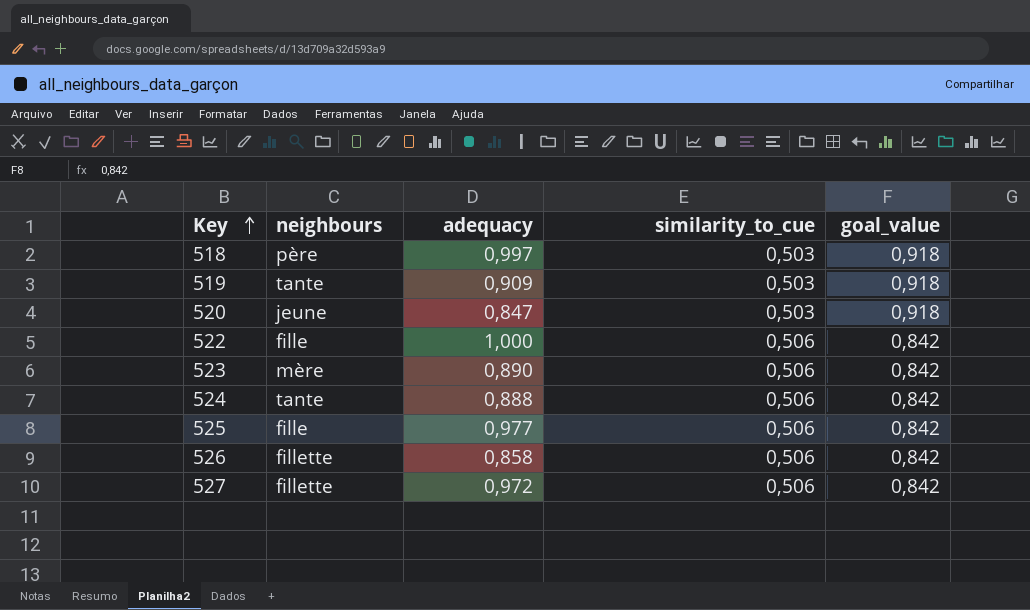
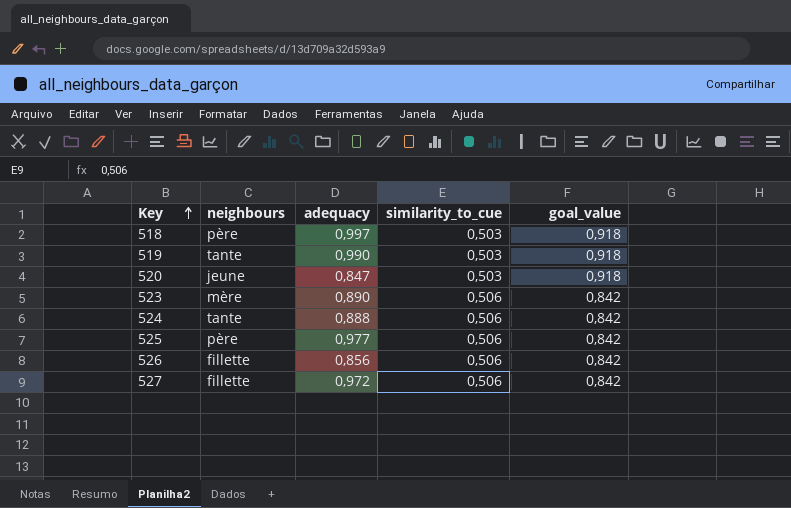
row 522: fille | 1,000 | 0,506 | 0,842 -> none
519 | adequacy: 0,909 -> 0,990
525 | neighbours: fille -> père
526 | adequacy: 0,858 -> 0,856

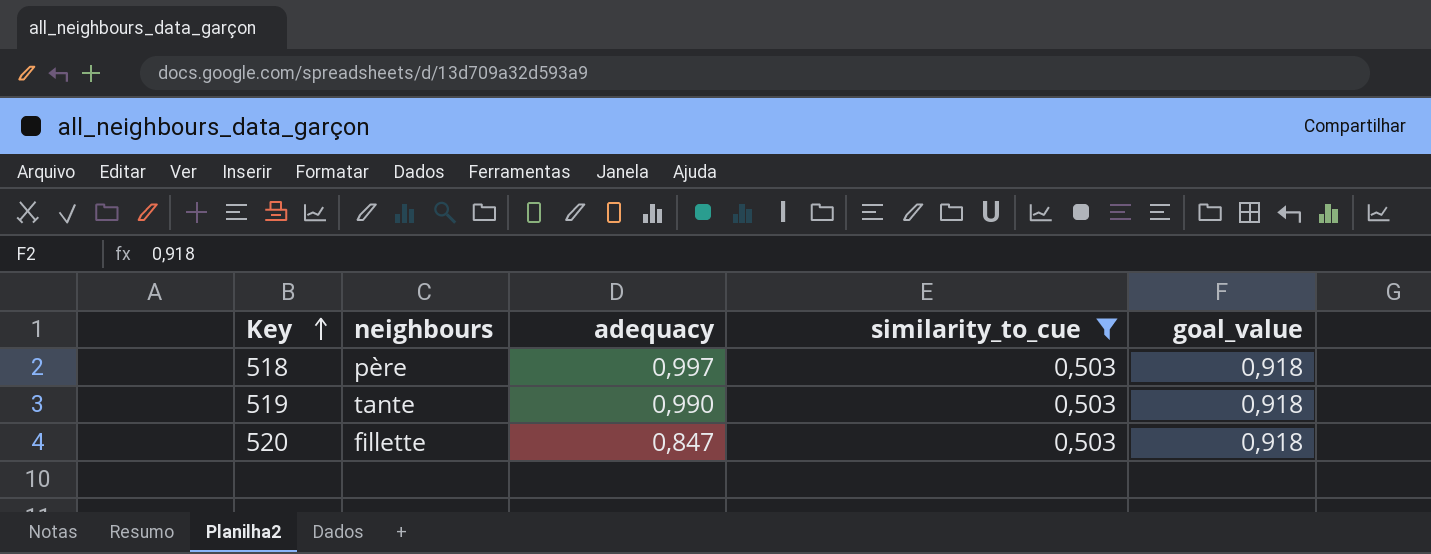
filter: none -> similarity_to_cue = 0,503
520 | neighbours: jeune -> fillette

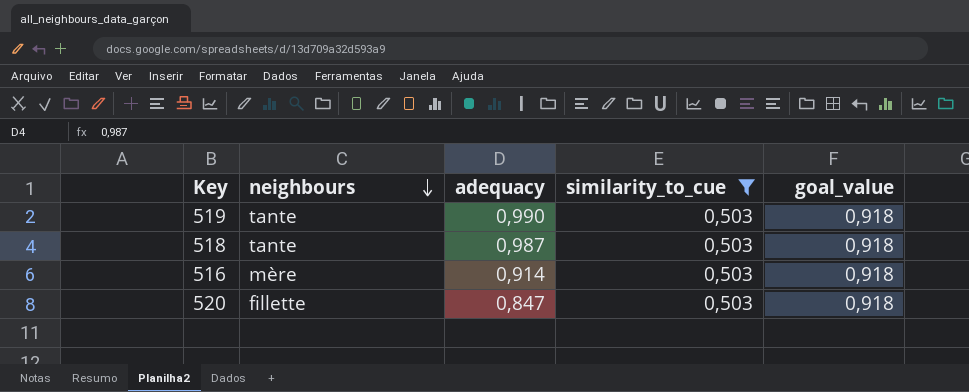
row order: Key ascending -> neighbours descending
518 | neighbours: père -> tante
518 | adequacy: 0,997 -> 0,987
row 516: none -> mère | 0,914 | 0,503 | 0,918

